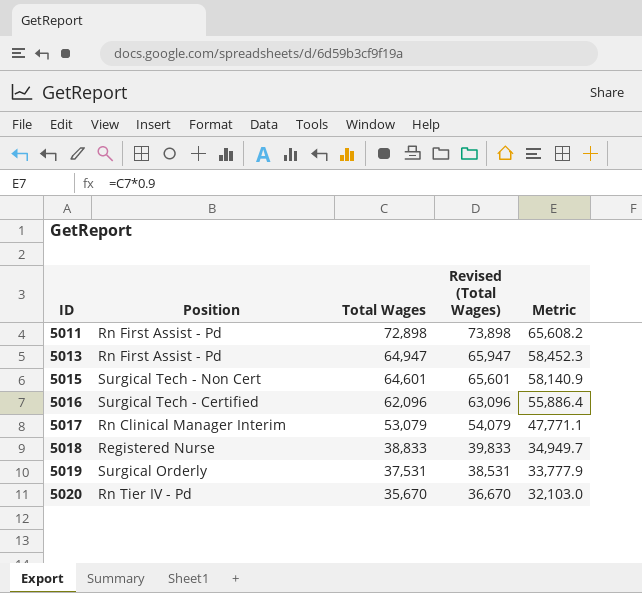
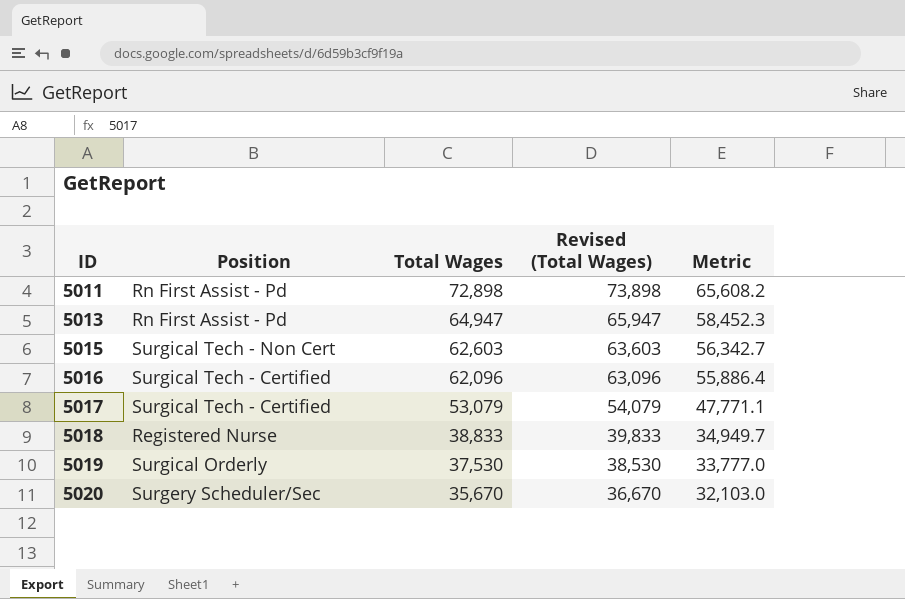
5015 | Total Wages: 64,601 -> 62,603
5015 | Revised (Total Wages): 65,601 -> 63,603
5015 | Metric: 58,140.9 -> 56,342.7
5017 | Position: Rn Clinical Manager Interim -> Surgical Tech - Certified
5019 | Total Wages: 37,531 -> 37,530
5019 | Revised (Total Wages): 38,531 -> 38,530
5019 | Metric: 33,777.9 -> 33,777.0
5020 | Position: Rn Tier IV - Pd -> Surgery Scheduler/Sec

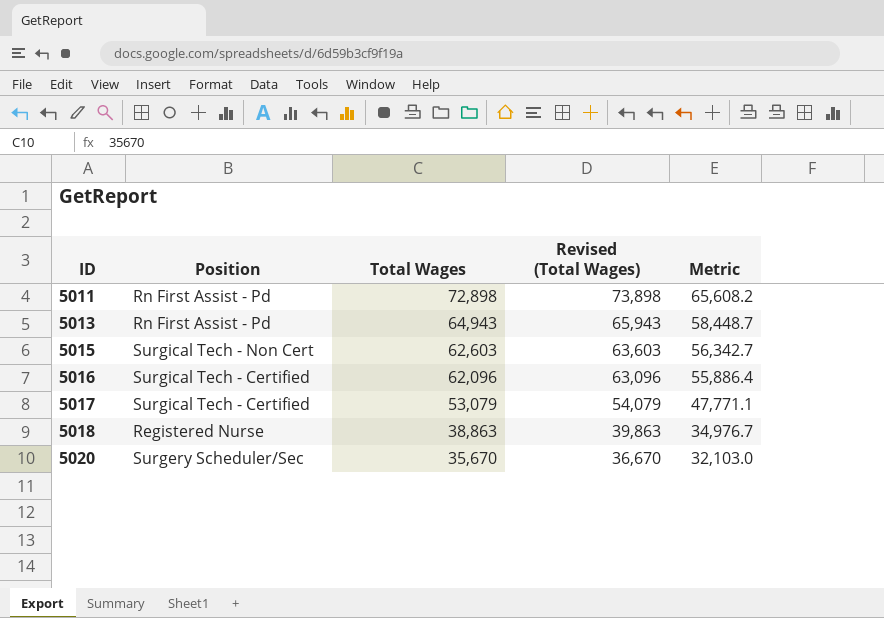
row 5019: Surgical Orderly | 37,530 | 38,530 | 33,777.0 -> none
5013 | Total Wages: 64,947 -> 64,943
5013 | Revised (Total Wages): 65,947 -> 65,943
5013 | Metric: 58,452.3 -> 58,448.7
5018 | Total Wages: 38,833 -> 38,863
5018 | Revised (Total Wages): 39,833 -> 39,863
5018 | Metric: 34,949.7 -> 34,976.7

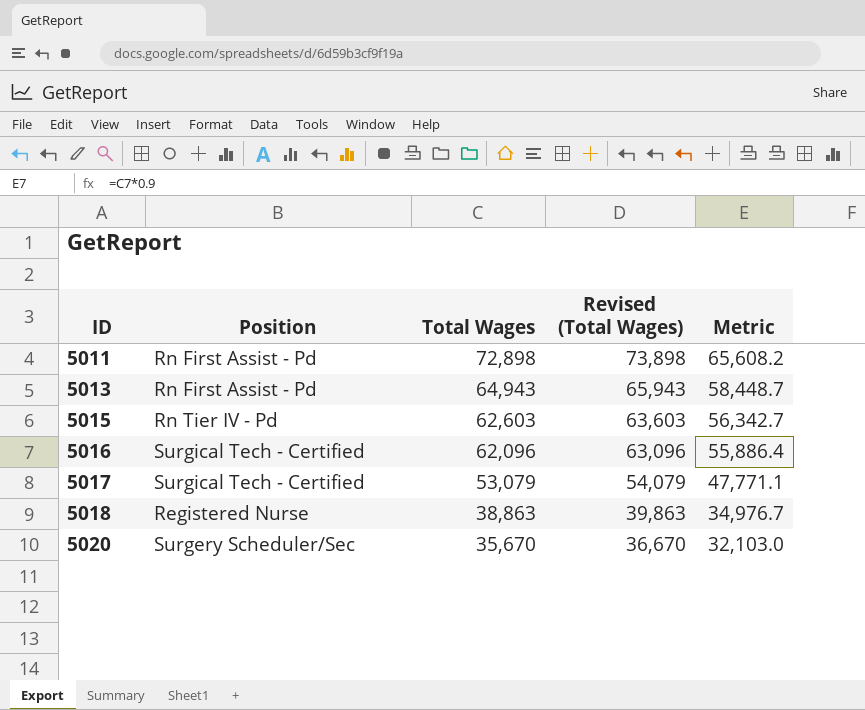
5015 | Position: Surgical Tech - Non Cert -> Rn Tier IV - Pd

